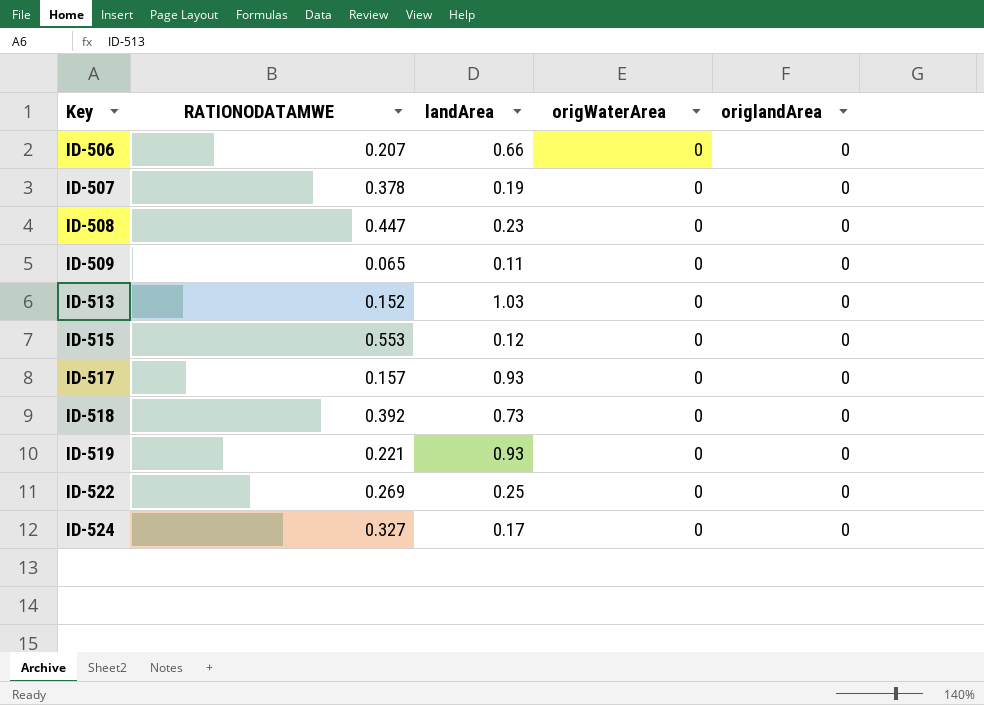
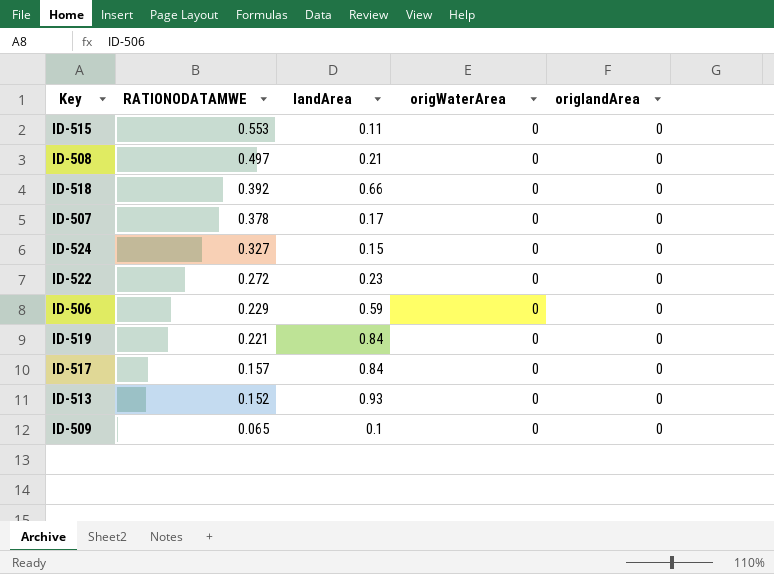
row order: Key ascending -> RATIONODATAMWE descending
ID-515 | landArea: 0.12 -> 0.11
ID-508 | RATIONODATAMWE: 0.447 -> 0.497
ID-508 | landArea: 0.23 -> 0.21
ID-518 | landArea: 0.73 -> 0.66
ID-507 | landArea: 0.19 -> 0.17
ID-524 | landArea: 0.17 -> 0.15
ID-522 | RATIONODATAMWE: 0.269 -> 0.272
ID-522 | landArea: 0.25 -> 0.23
ID-506 | RATIONODATAMWE: 0.207 -> 0.229
ID-506 | landArea: 0.66 -> 0.59
ID-519 | landArea: 0.93 -> 0.84
ID-517 | landArea: 0.93 -> 0.84
ID-513 | landArea: 1.03 -> 0.93
ID-509 | landArea: 0.11 -> 0.1

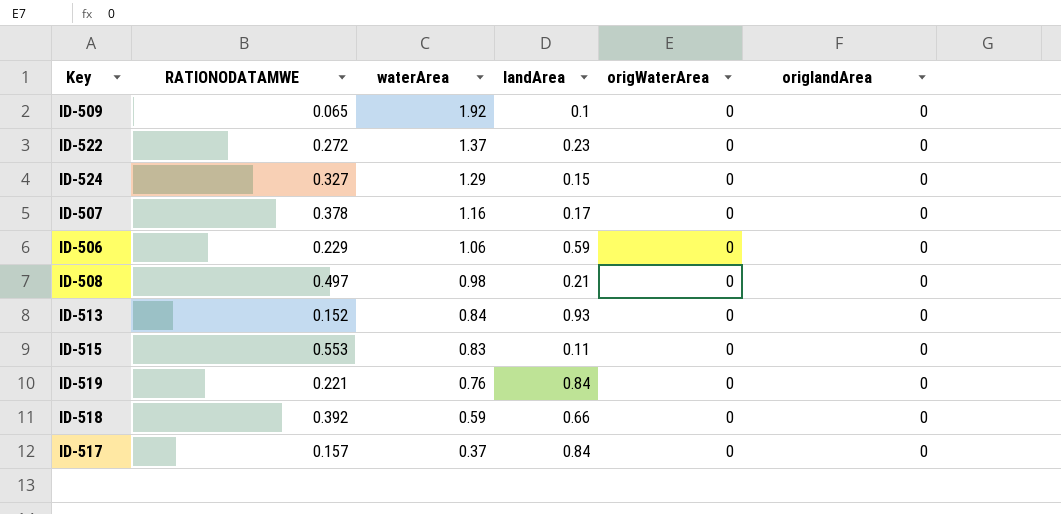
row order: RATIONODATAMWE descending -> waterArea descending
column waterArea | position: none -> 3

